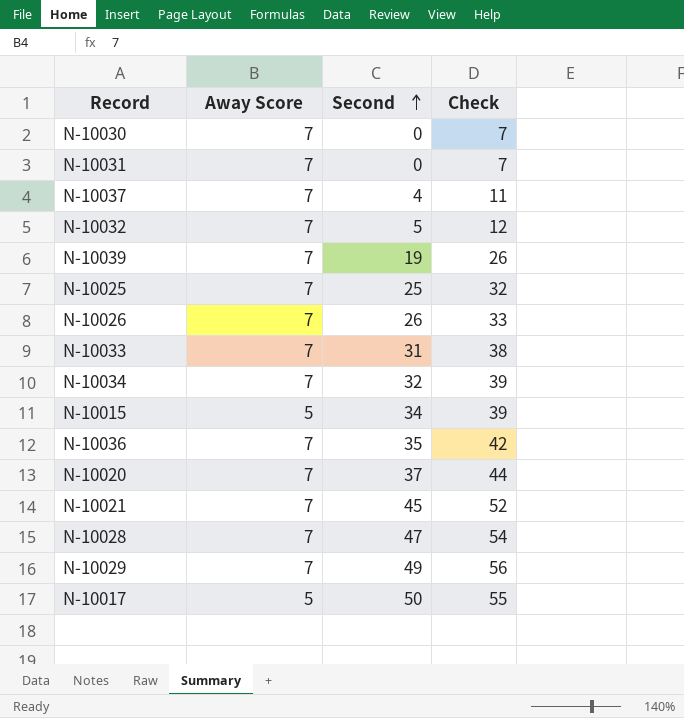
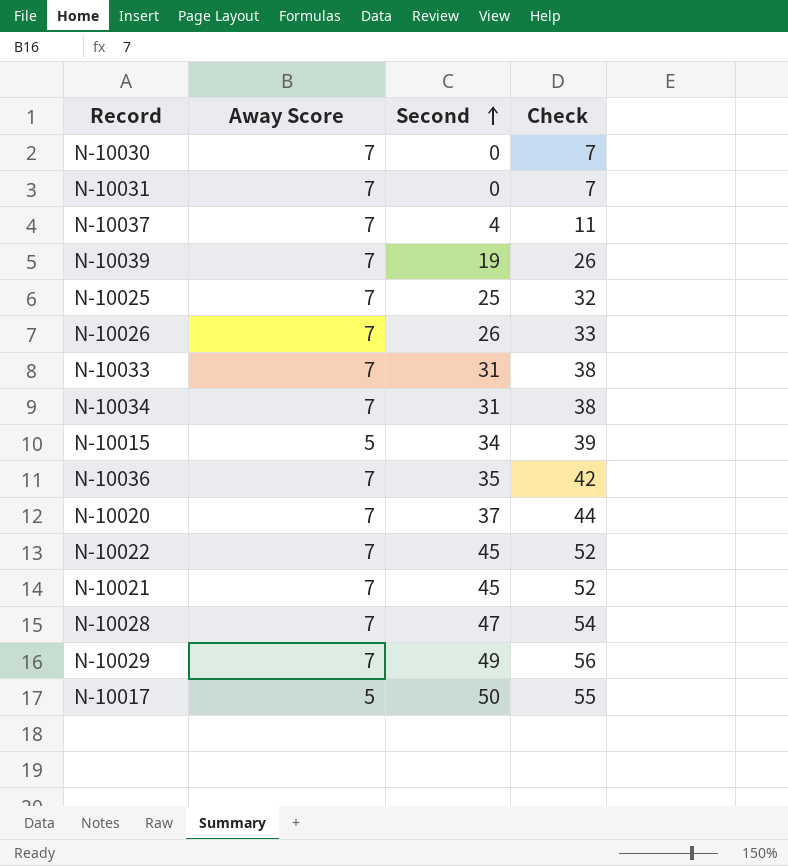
row N-10032: 7 | 5 | 12 -> none
N-10034 | Second: 32 -> 31
N-10034 | Check: 39 -> 38
row N-10022: none -> 7 | 45 | 52

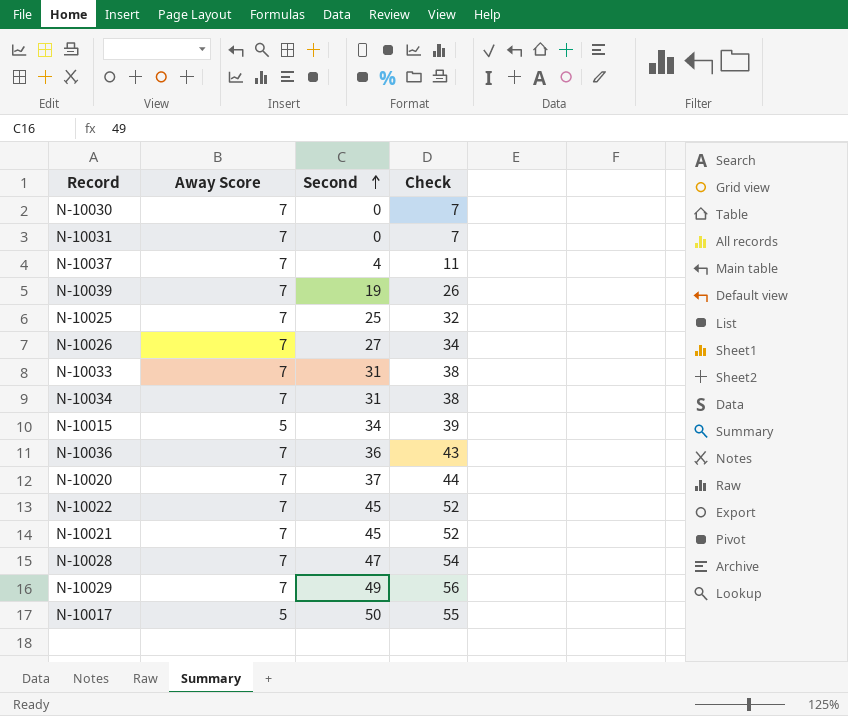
N-10026 | Second: 26 -> 27
N-10026 | Check: 33 -> 34
N-10036 | Second: 35 -> 36
N-10036 | Check: 42 -> 43

